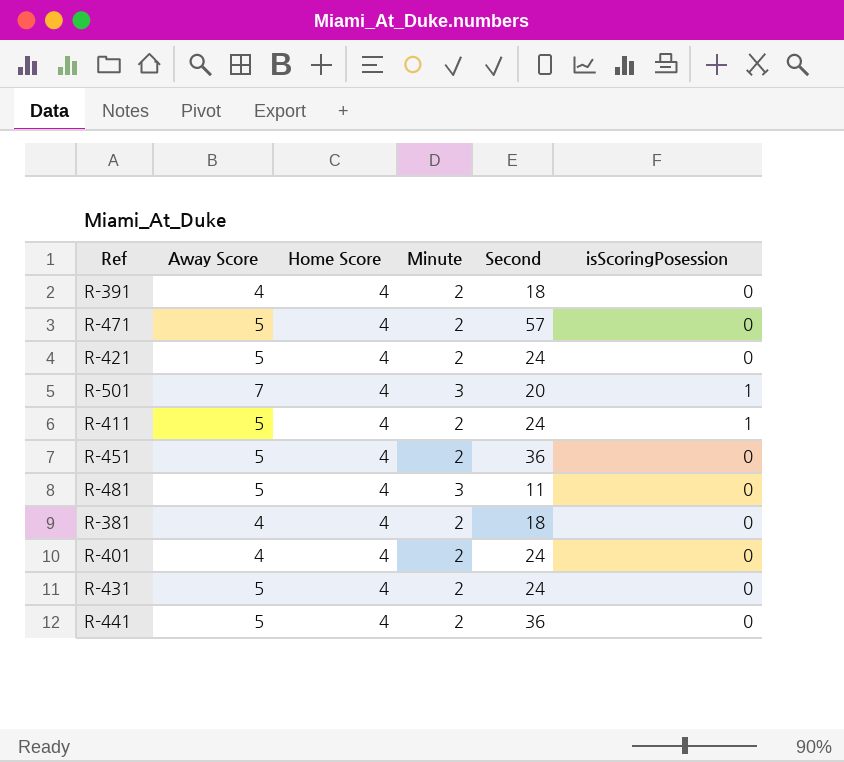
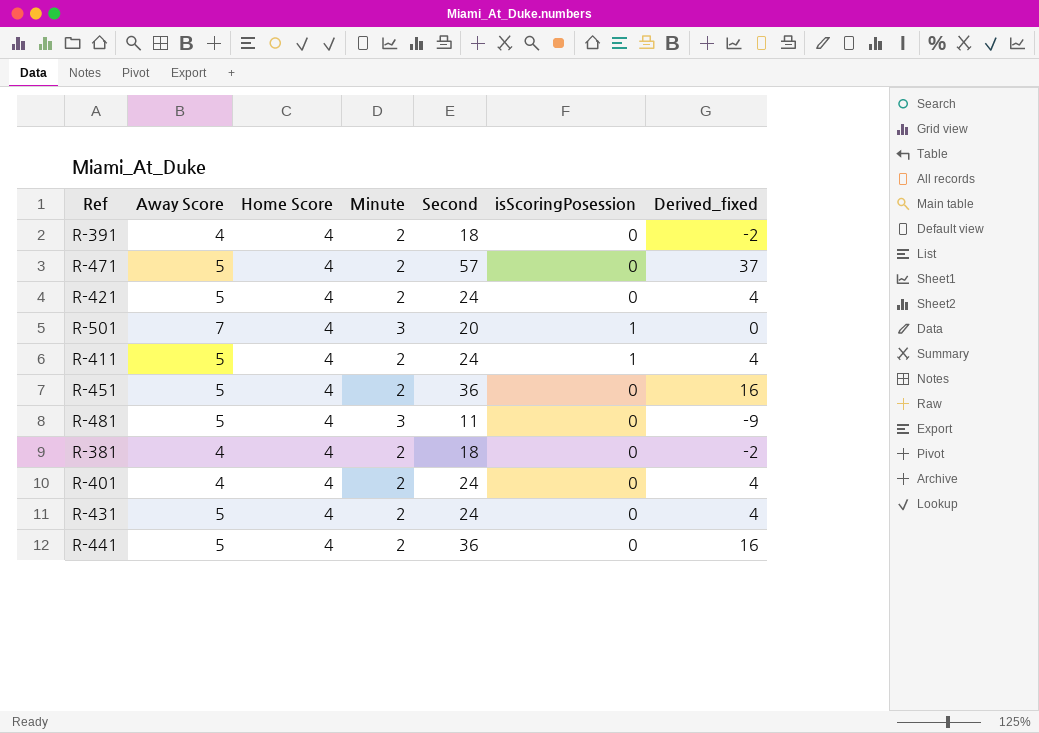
column Derived_fixed | formula: none -> [Second] - 20

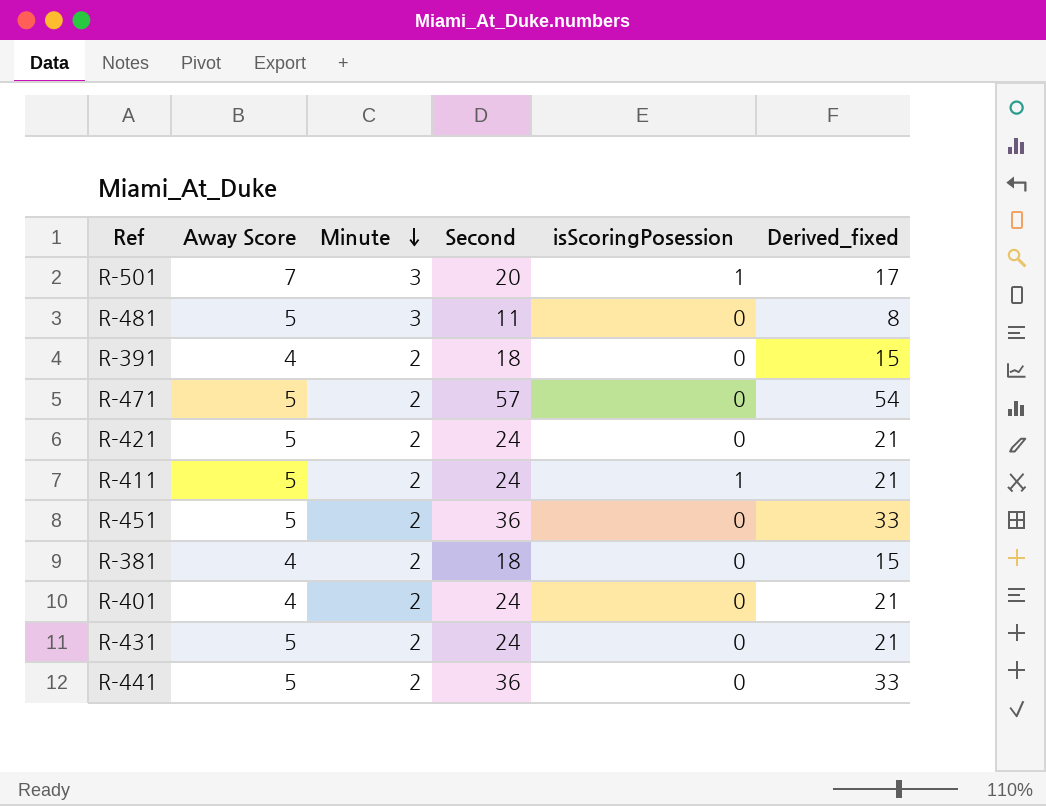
row order: none -> Minute descending
column Home Score | position: 3 -> none
column Derived_fixed | formula: [Second] - 20 -> [Second] - 3

